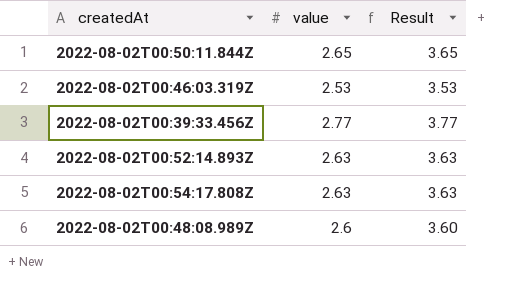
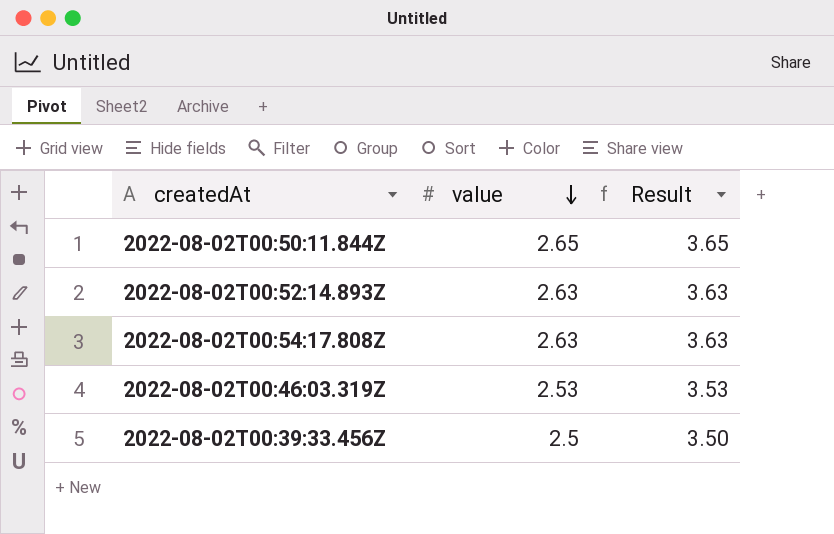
row order: none -> value descending
row 2022-08-02T00:48:08.989Z: 2.6 | 3.60 -> none
2022-08-02T00:39:33.456Z | value: 2.77 -> 2.5
2022-08-02T00:39:33.456Z | Result: 3.77 -> 3.50

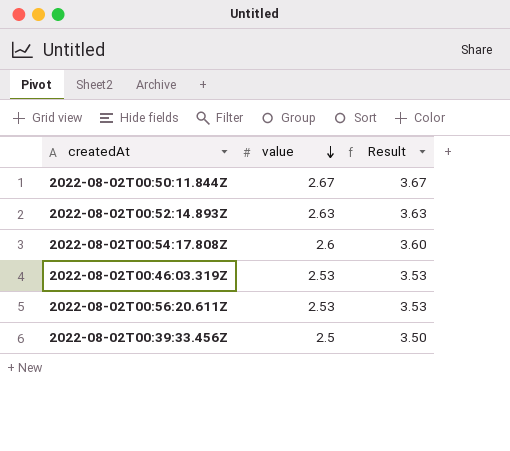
2022-08-02T00:50:11.844Z | value: 2.65 -> 2.67
2022-08-02T00:50:11.844Z | Result: 3.65 -> 3.67
2022-08-02T00:54:17.808Z | value: 2.63 -> 2.6
2022-08-02T00:54:17.808Z | Result: 3.63 -> 3.60
row 2022-08-02T00:56:20.611Z: none -> 2.53 | 3.53

